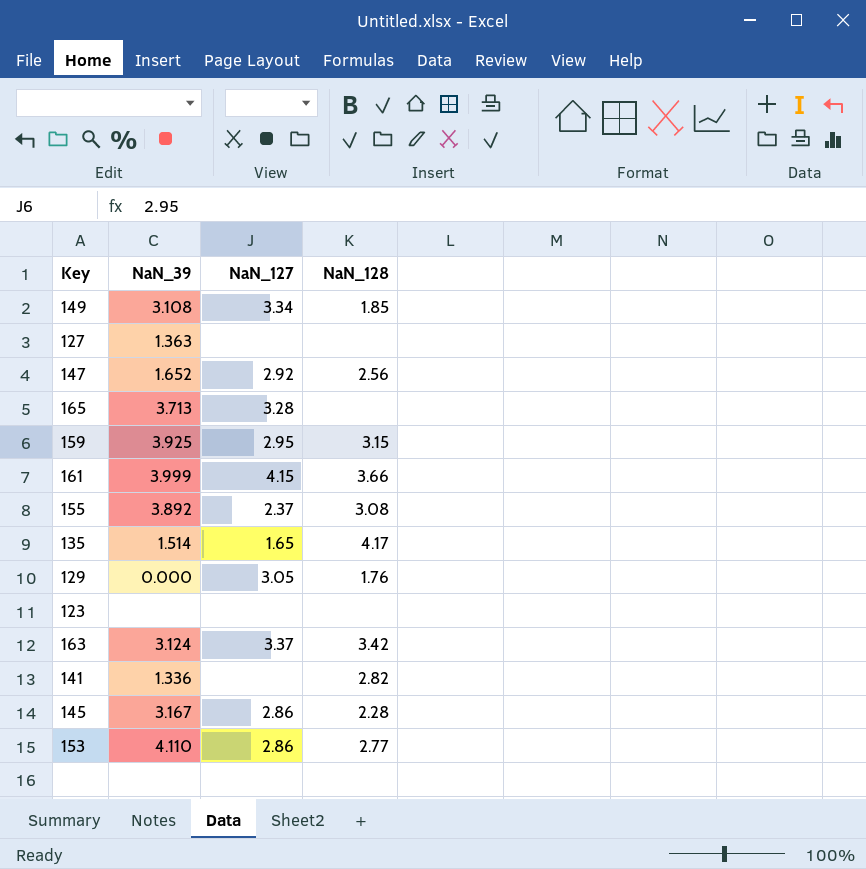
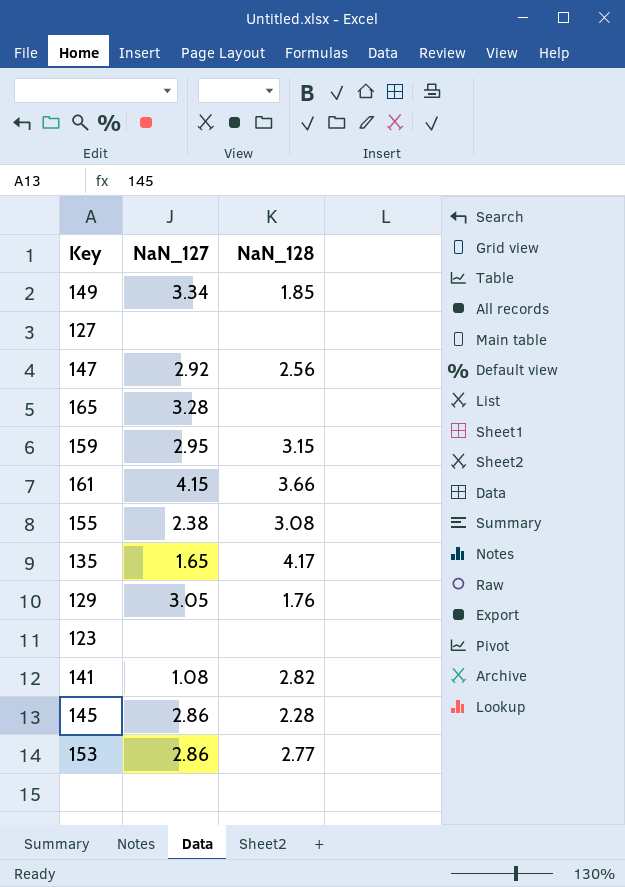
column NaN_39 | position: 2 -> none
row 163: 3.124 | 3.37 | 3.42 -> none
155 | NaN_127: 2.37 -> 2.38
141 | NaN_127: none -> 1.08

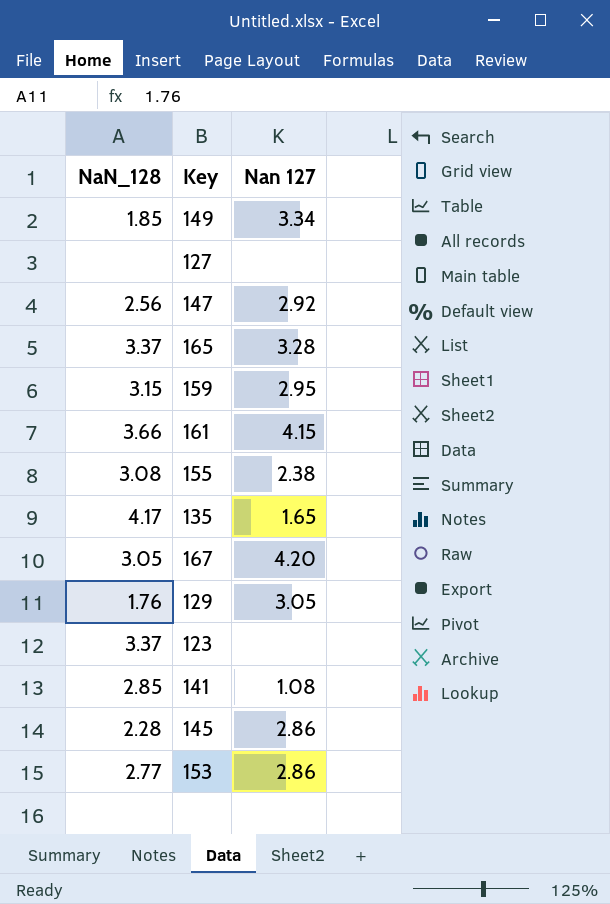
column NaN_128 | position: 3 -> 1
column name: NaN_127 -> Nan 127
165 | NaN_128: none -> 3.37
row 167: none -> 3.05 | 4.20
123 | NaN_128: none -> 3.37
141 | NaN_128: 2.82 -> 2.85

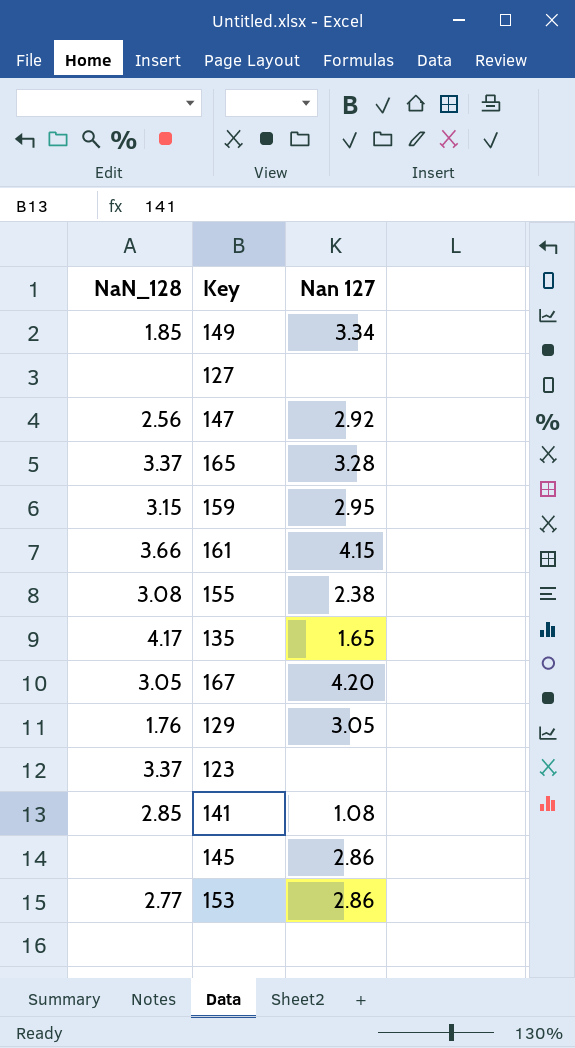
145 | NaN_128: 2.28 -> none

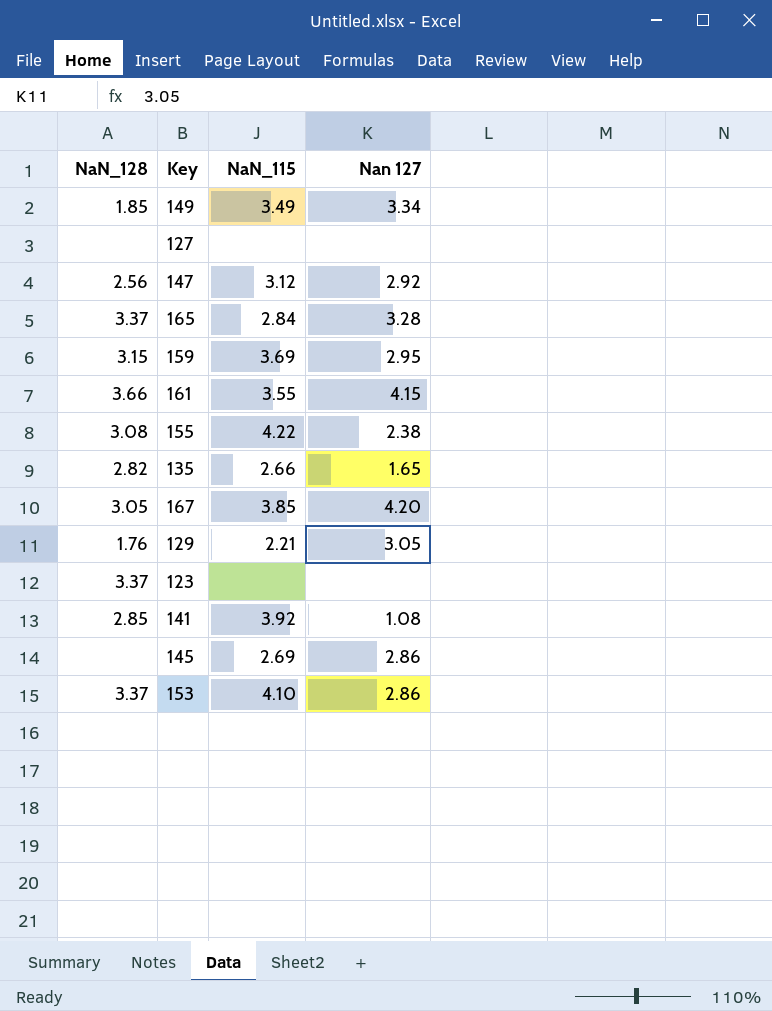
column NaN_115 | position: none -> 3
135 | NaN_128: 4.17 -> 2.82
153 | NaN_128: 2.77 -> 3.37

